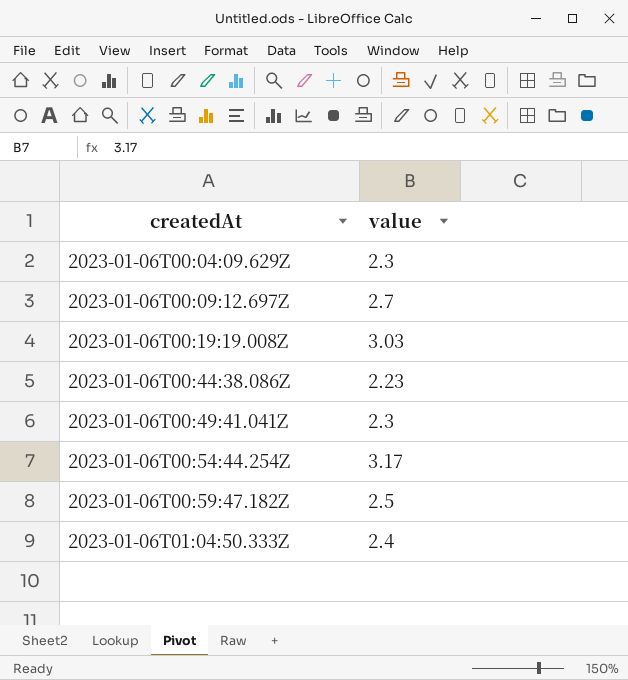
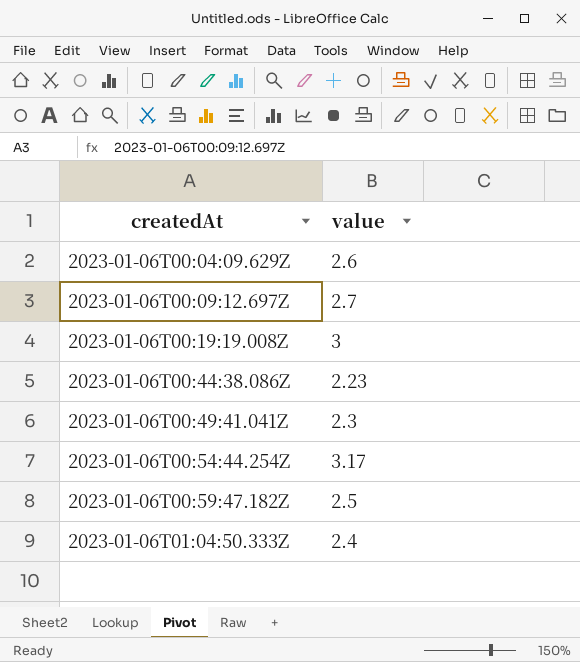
2023-01-06T00:04:09.629Z | value: 2.3 -> 2.6
2023-01-06T00:19:19.008Z | value: 3.03 -> 3

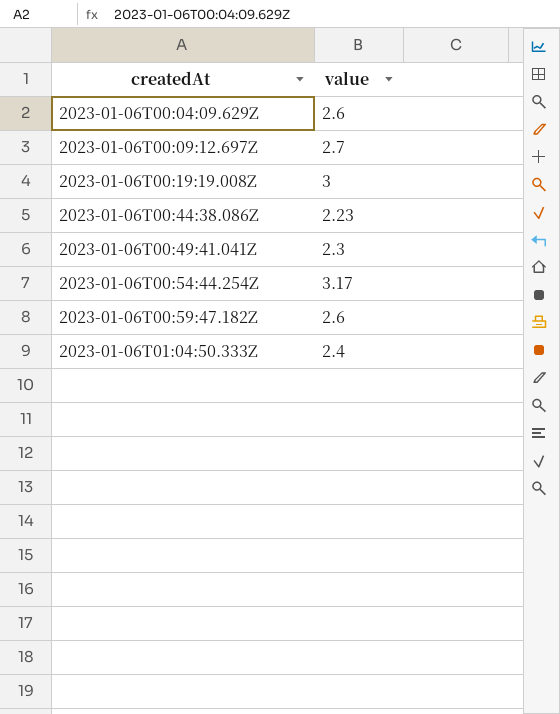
2023-01-06T00:59:47.182Z | value: 2.5 -> 2.6

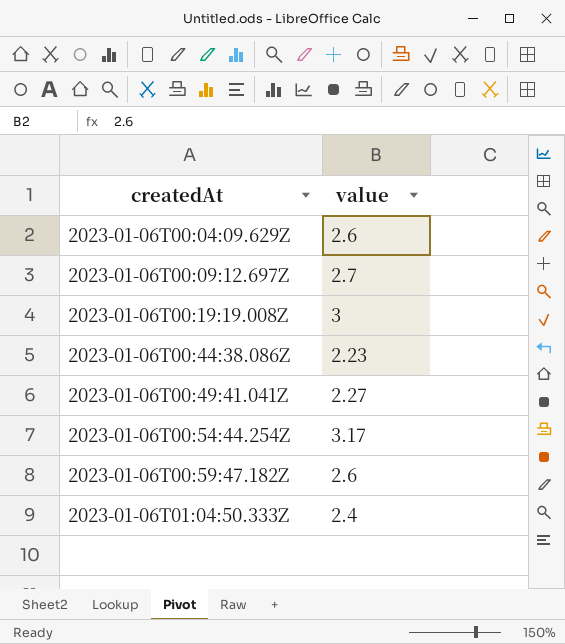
2023-01-06T00:49:41.041Z | value: 2.3 -> 2.27

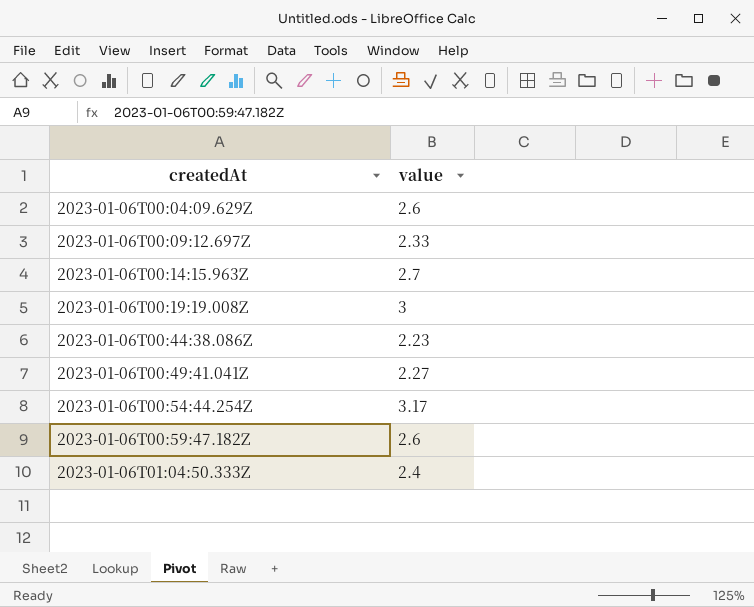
2023-01-06T00:09:12.697Z | value: 2.7 -> 2.33
row 2023-01-06T00:14:15.963Z: none -> 2.7

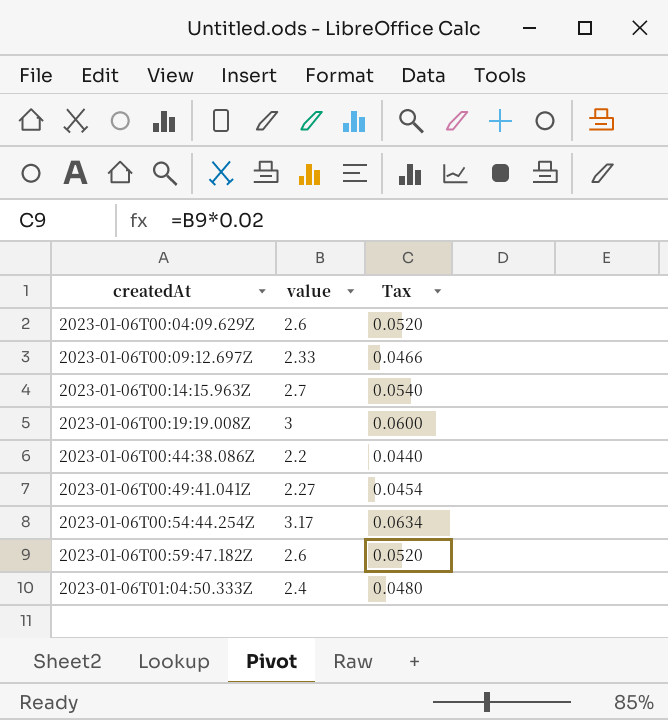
column Tax | formula: none -> [value] * 0.02
2023-01-06T00:44:38.086Z | value: 2.23 -> 2.2

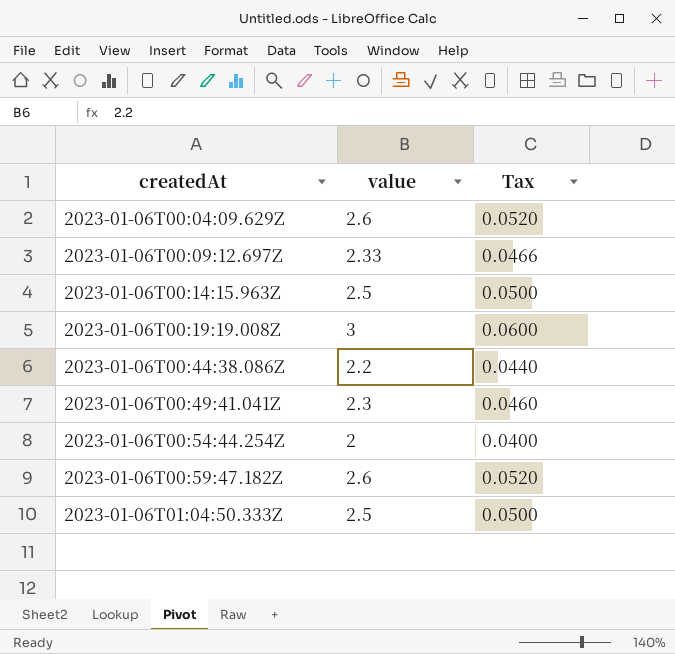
2023-01-06T00:14:15.963Z | value: 2.7 -> 2.5
2023-01-06T00:14:15.963Z | Tax: 0.0540 -> 0.0500
2023-01-06T00:49:41.041Z | value: 2.27 -> 2.3
2023-01-06T00:49:41.041Z | Tax: 0.0454 -> 0.0460
2023-01-06T00:54:44.254Z | value: 3.17 -> 2
2023-01-06T00:54:44.254Z | Tax: 0.0634 -> 0.0400
2023-01-06T01:04:50.333Z | value: 2.4 -> 2.5
2023-01-06T01:04:50.333Z | Tax: 0.0480 -> 0.0500

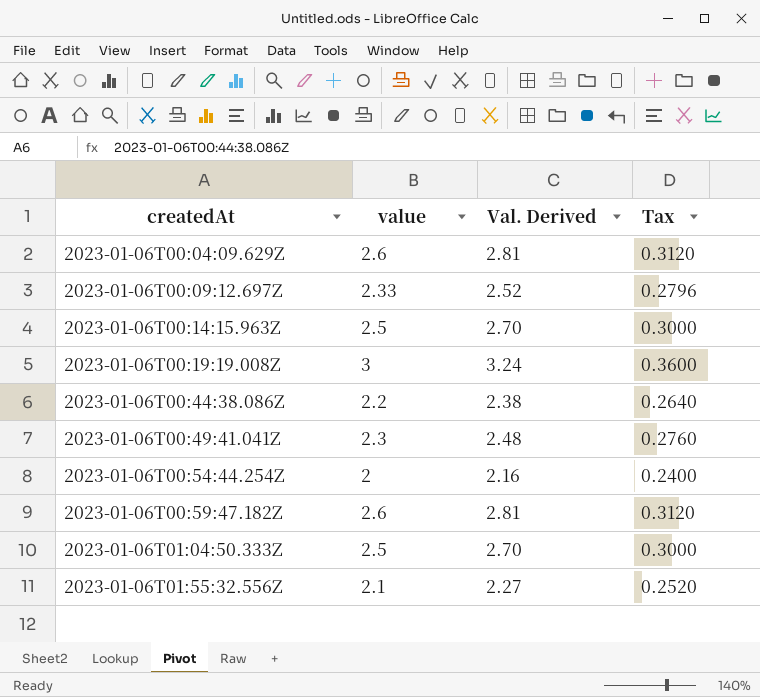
column Val. Derived | formula: none -> [value] * 1.08
column Tax | formula: [value] * 0.02 -> [value] * 0.12
row 2023-01-06T01:55:32.556Z: none -> 2.1 | 2.27 | 0.2520

